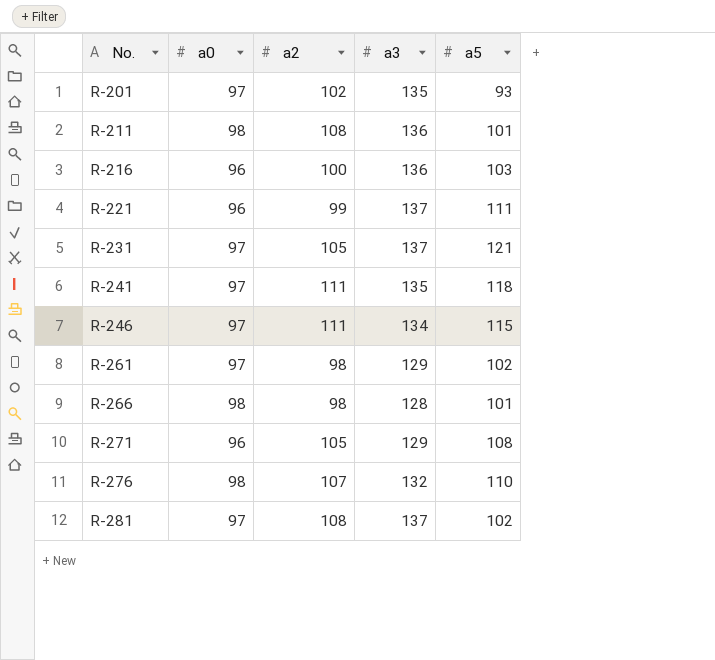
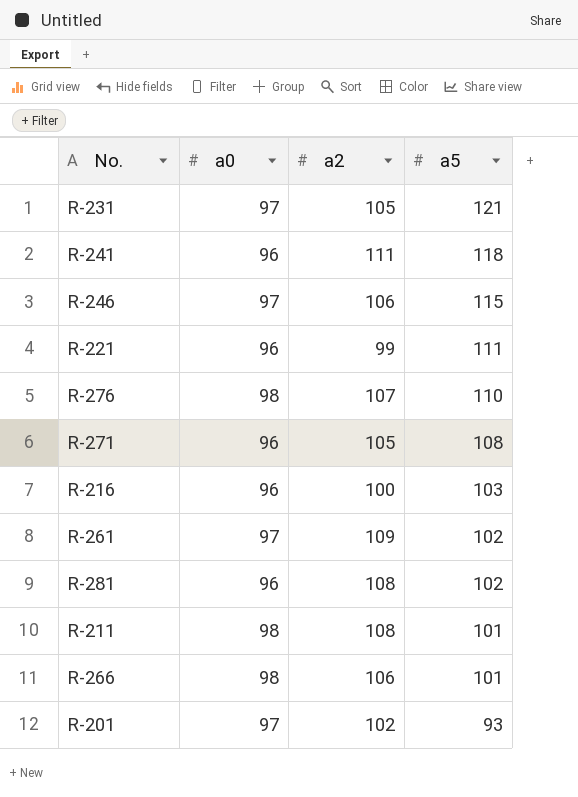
row order: No. ascending -> a5 descending
column a3 | position: 4 -> none
R-241 | a0: 97 -> 96
R-246 | a2: 111 -> 106
R-261 | a2: 98 -> 109
R-281 | a0: 97 -> 96
R-266 | a2: 98 -> 106

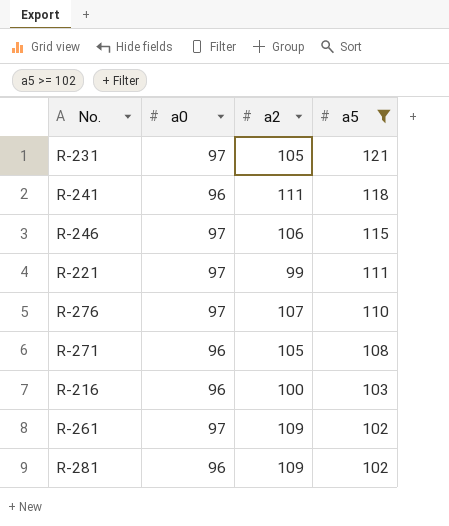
filter: none -> a5 >= 102
R-221 | a0: 96 -> 97
R-276 | a0: 98 -> 97
R-281 | a2: 108 -> 109

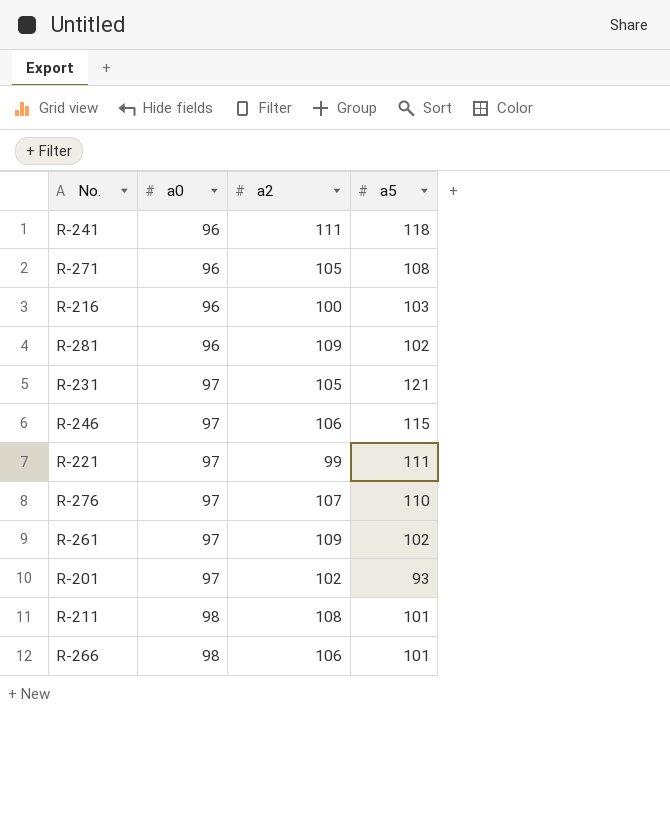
filter: a5 >= 102 -> none
row order: a5 descending -> a0 ascending

